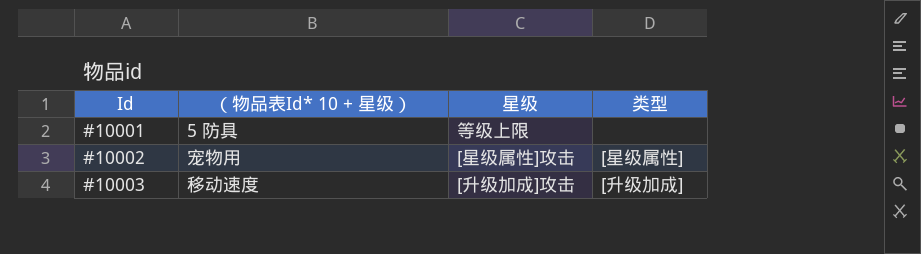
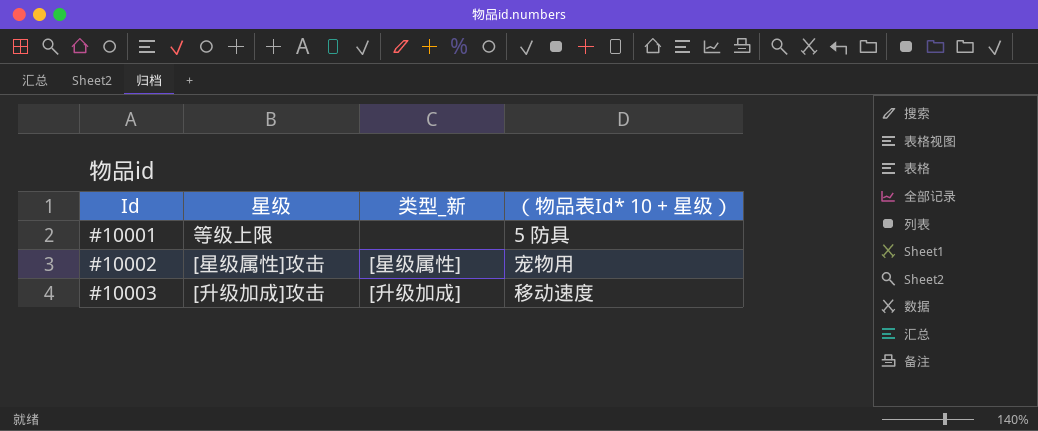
column name: 类型 -> 类型_新
column （物品表Id* 10 + 星级） | position: 2 -> 4

